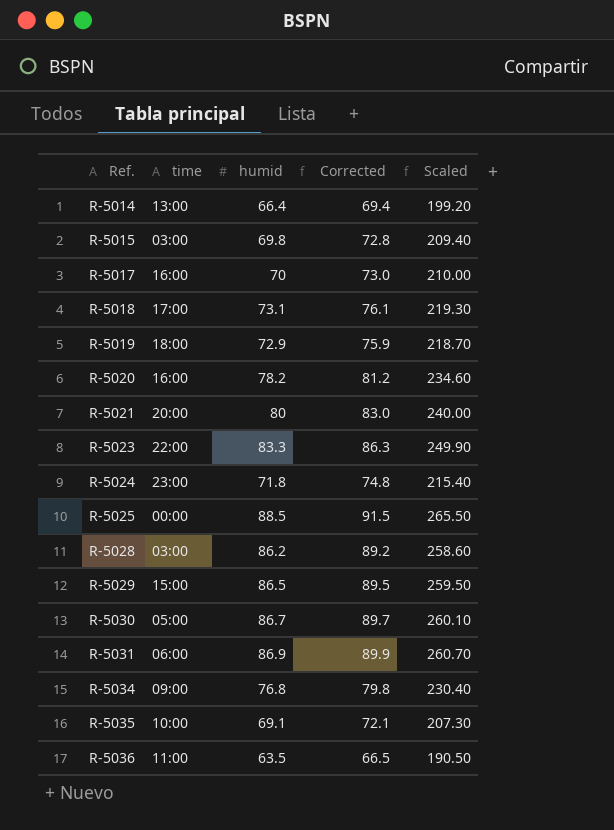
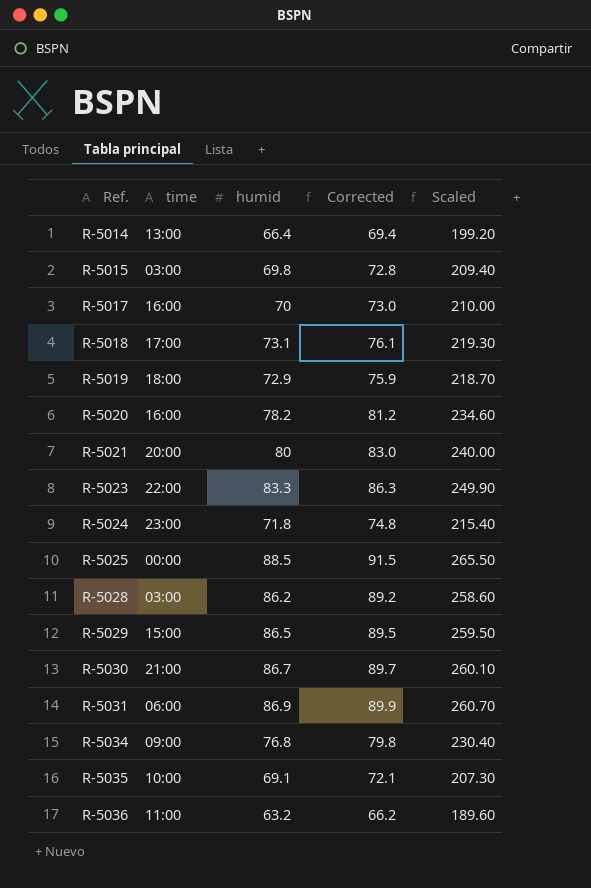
R-5030 | time: 05:00 -> 21:00
R-5036 | humid: 63.5 -> 63.2
R-5036 | Corrected: 66.5 -> 66.2
R-5036 | Scaled: 190.50 -> 189.60

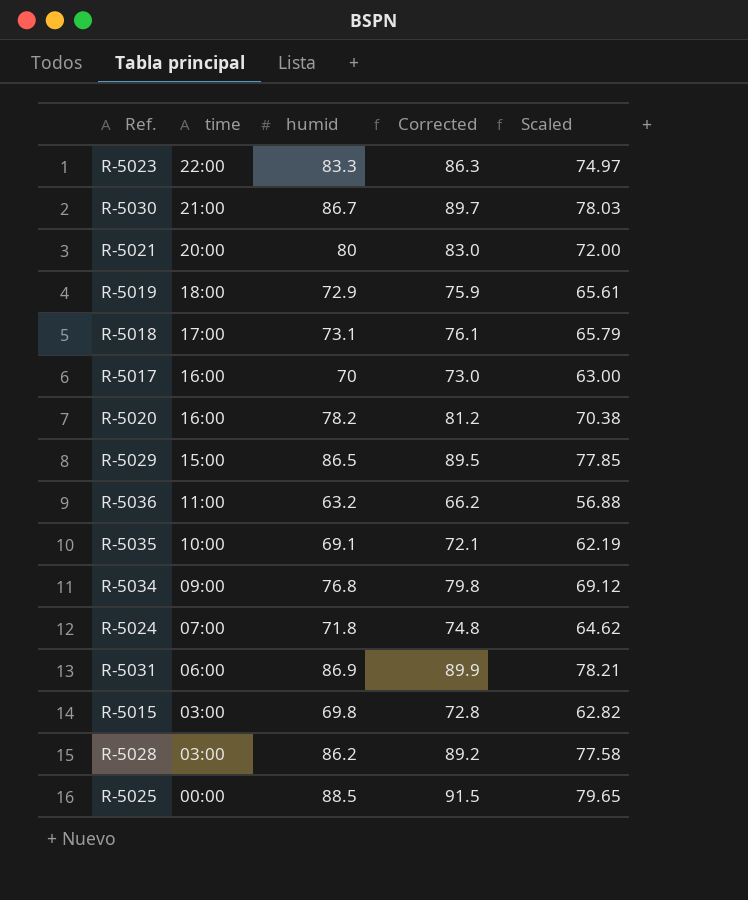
row order: Ref. ascending -> time descending
column Scaled | formula: [humid] * 3 -> [humid] * 0.9
row R-5014: 13:00 | 66.4 | 69.4 | 199.20 -> none
R-5024 | time: 23:00 -> 07:00

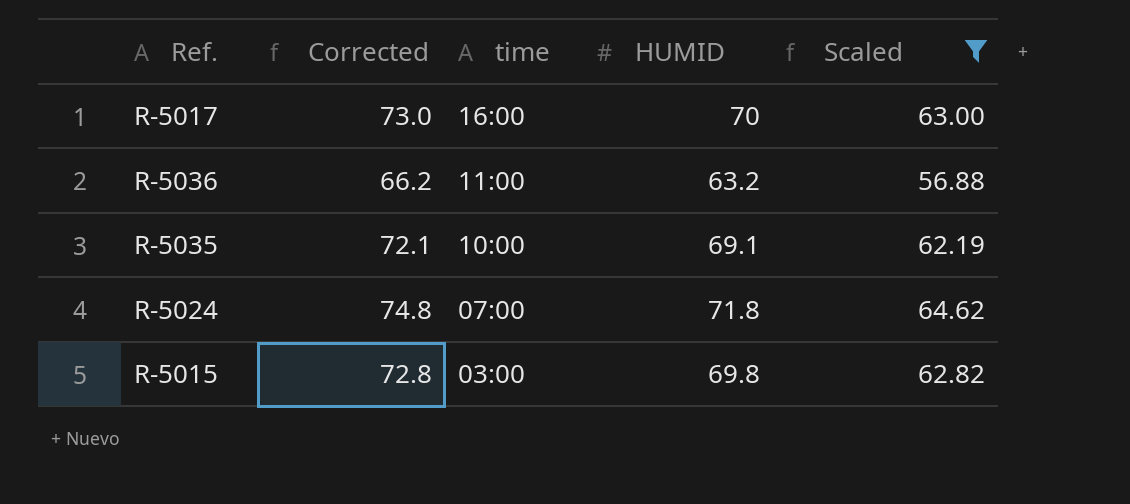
filter: none -> Scaled <= 64.62
column Corrected | position: 4 -> 2
column name: humid -> HUMID

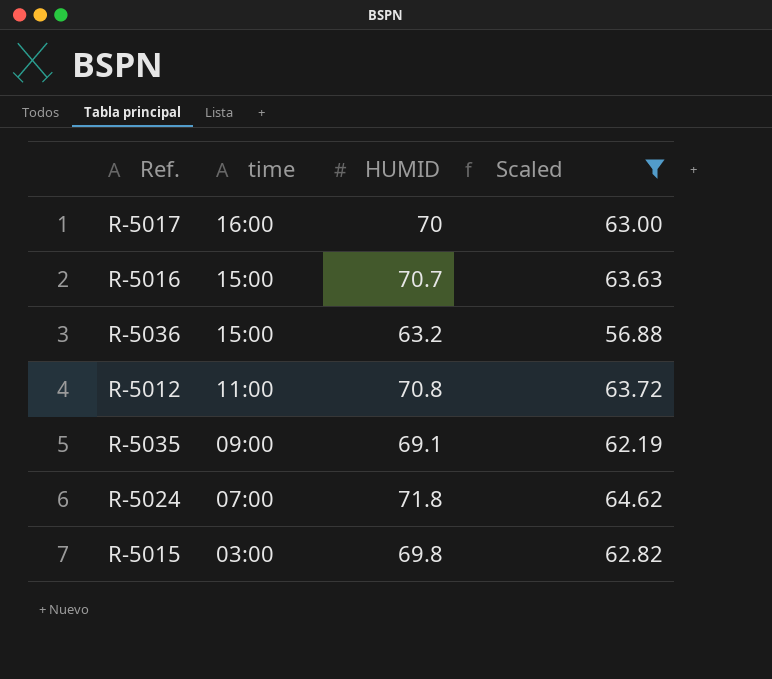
column Corrected | formula: [HUMID] + 3 -> none
row R-5016: none -> 15:00 | 70.7 | 63.63
R-5036 | time: 11:00 -> 15:00
row R-5012: none -> 11:00 | 70.8 | 63.72
R-5035 | time: 10:00 -> 09:00

